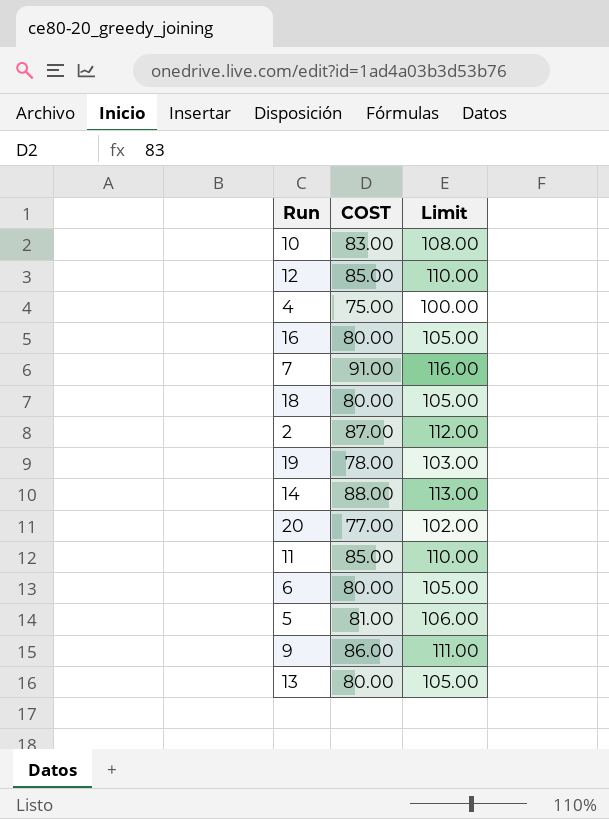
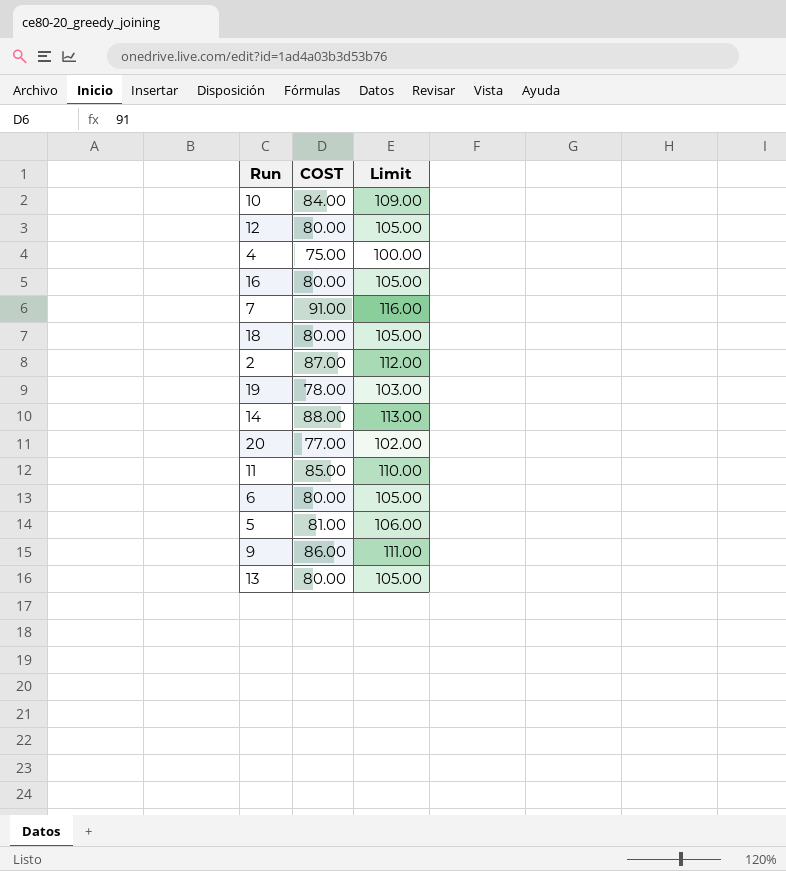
10 | COST: 83.00 -> 84.00
10 | Limit: 108.00 -> 109.00
12 | COST: 85.00 -> 80.00
12 | Limit: 110.00 -> 105.00

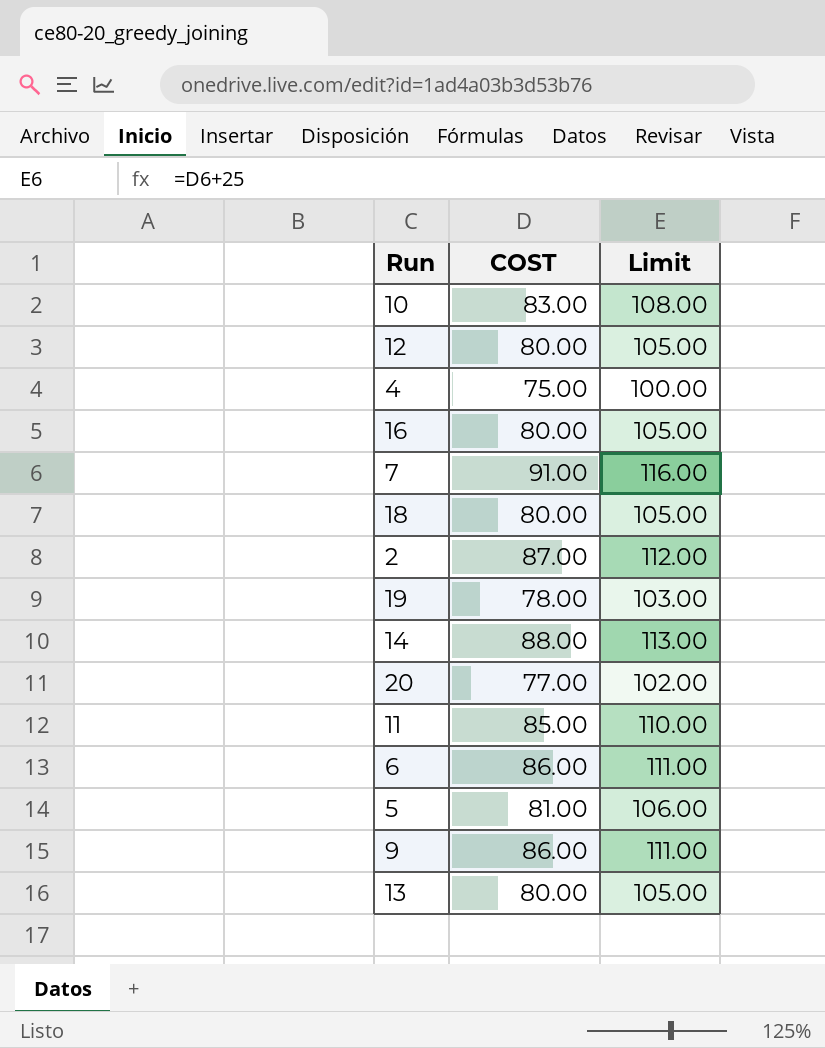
10 | COST: 84.00 -> 83.00
10 | Limit: 109.00 -> 108.00
6 | COST: 80.00 -> 86.00
6 | Limit: 105.00 -> 111.00

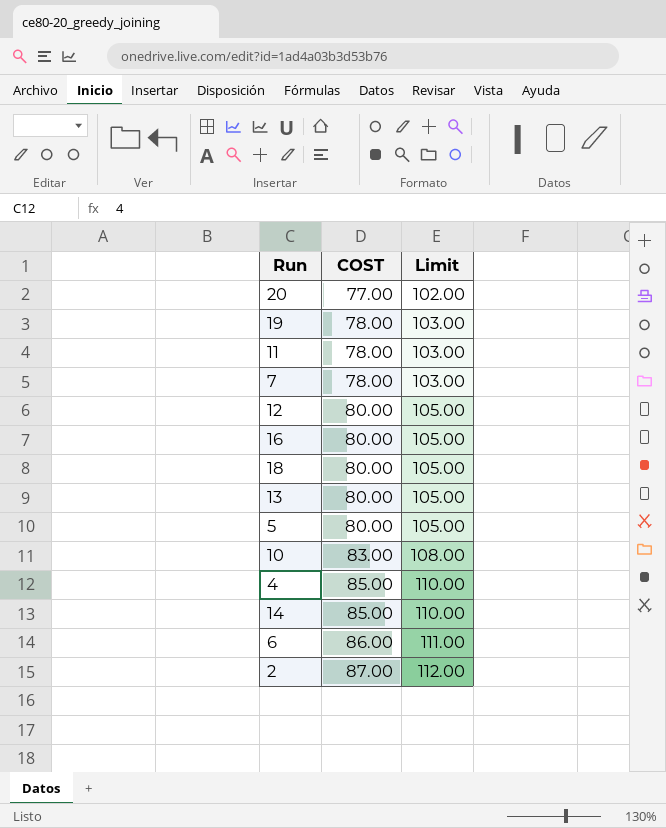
row order: none -> COST ascending
row 9: 86.00 | 111.00 -> none
11 | COST: 85.00 -> 78.00
11 | Limit: 110.00 -> 103.00
7 | COST: 91.00 -> 78.00
7 | Limit: 116.00 -> 103.00
5 | COST: 81.00 -> 80.00
5 | Limit: 106.00 -> 105.00
4 | COST: 75.00 -> 85.00
4 | Limit: 100.00 -> 110.00
14 | COST: 88.00 -> 85.00
14 | Limit: 113.00 -> 110.00

